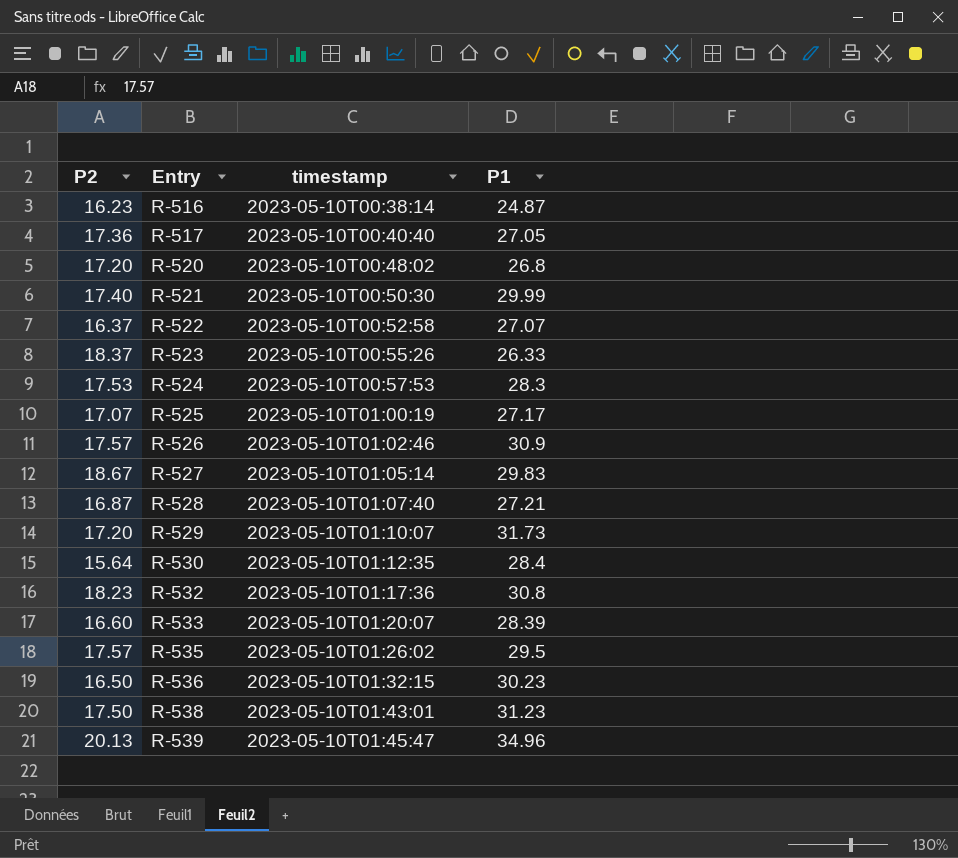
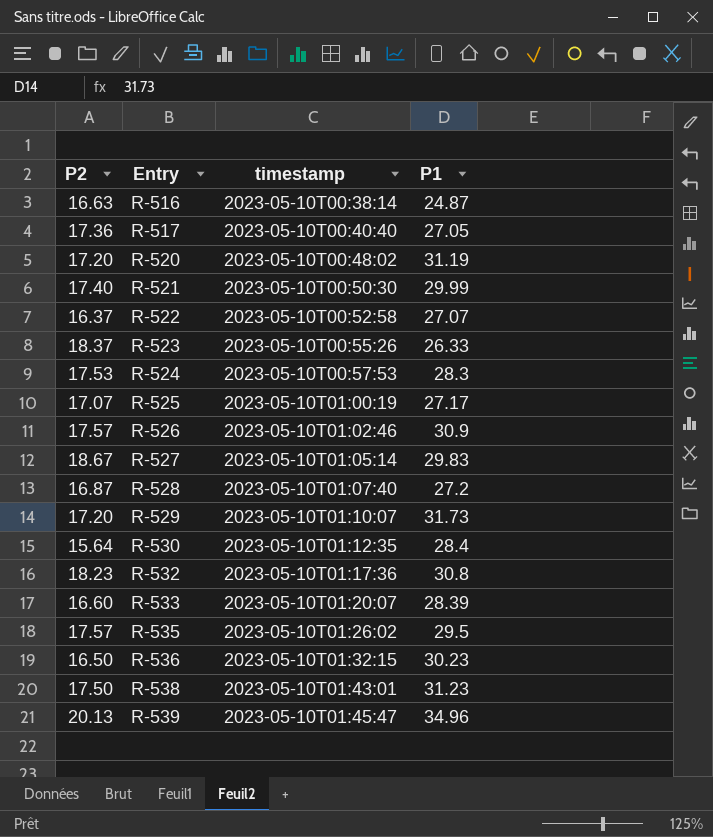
R-516 | P2: 16.23 -> 16.63
R-520 | P1: 26.8 -> 31.19
R-528 | P1: 27.21 -> 27.2

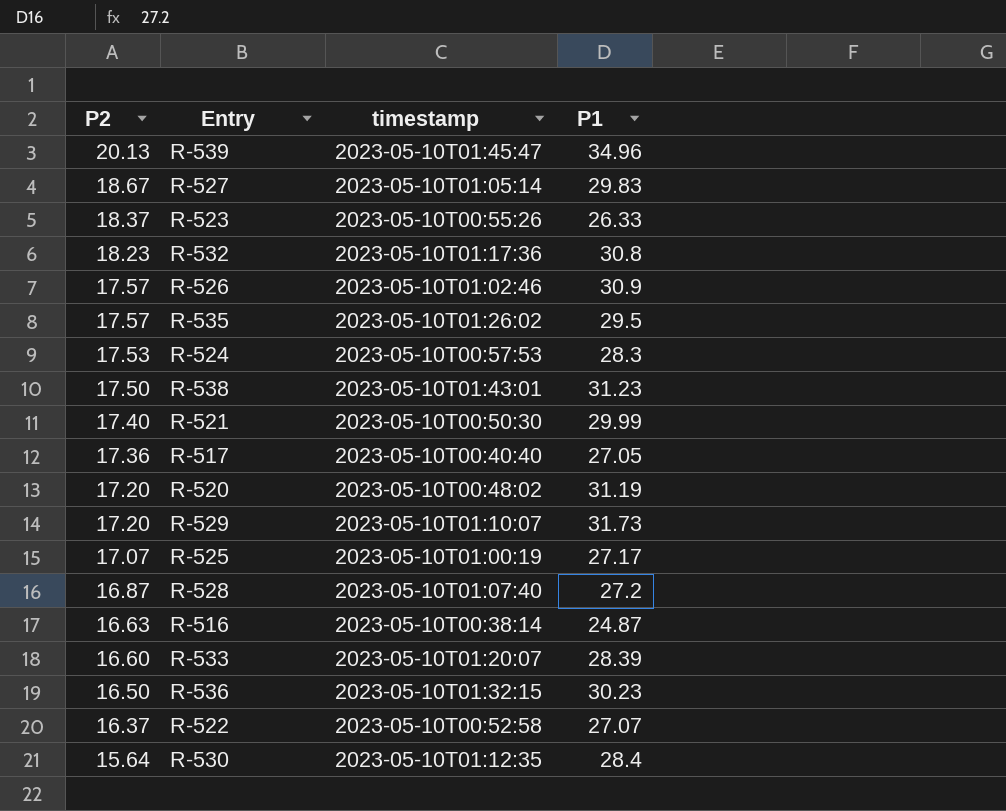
row order: Entry ascending -> P2 descending

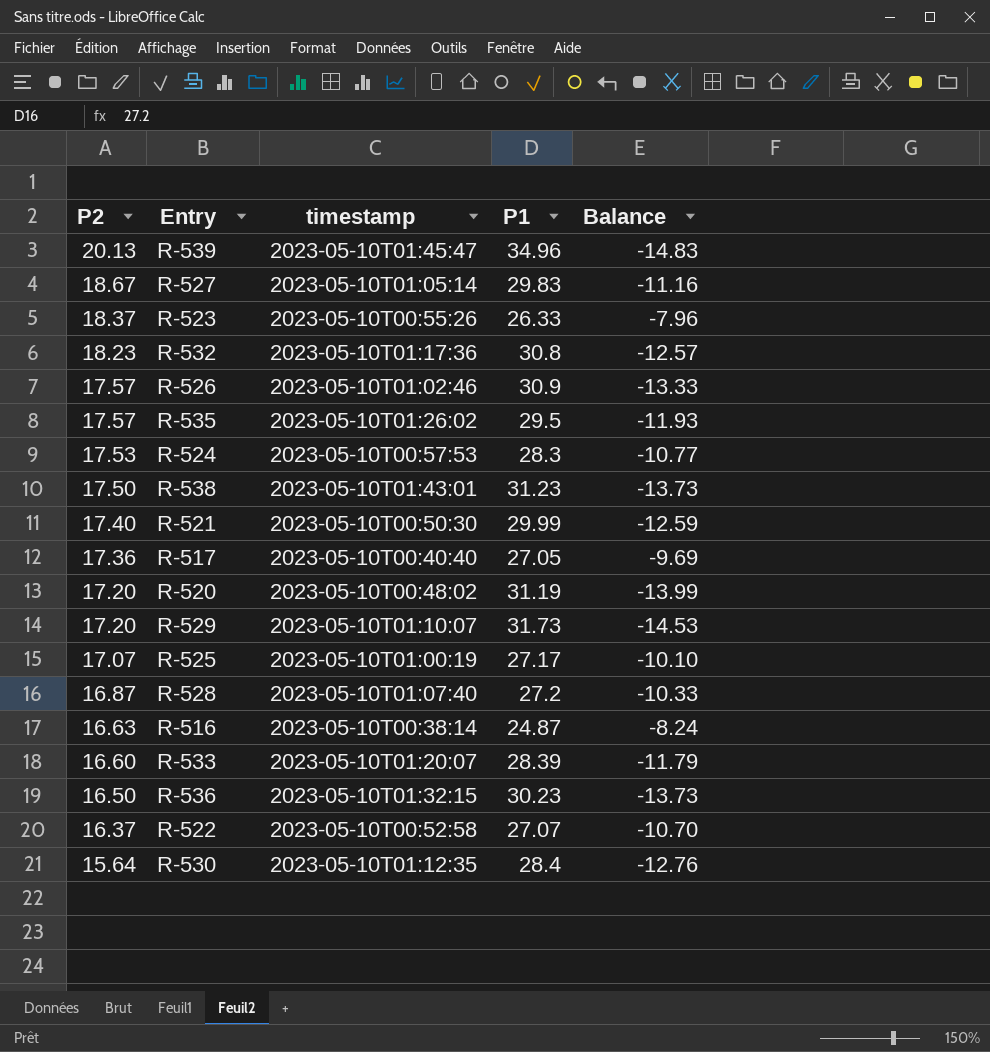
column Balance | formula: none -> [P2] - [P1]

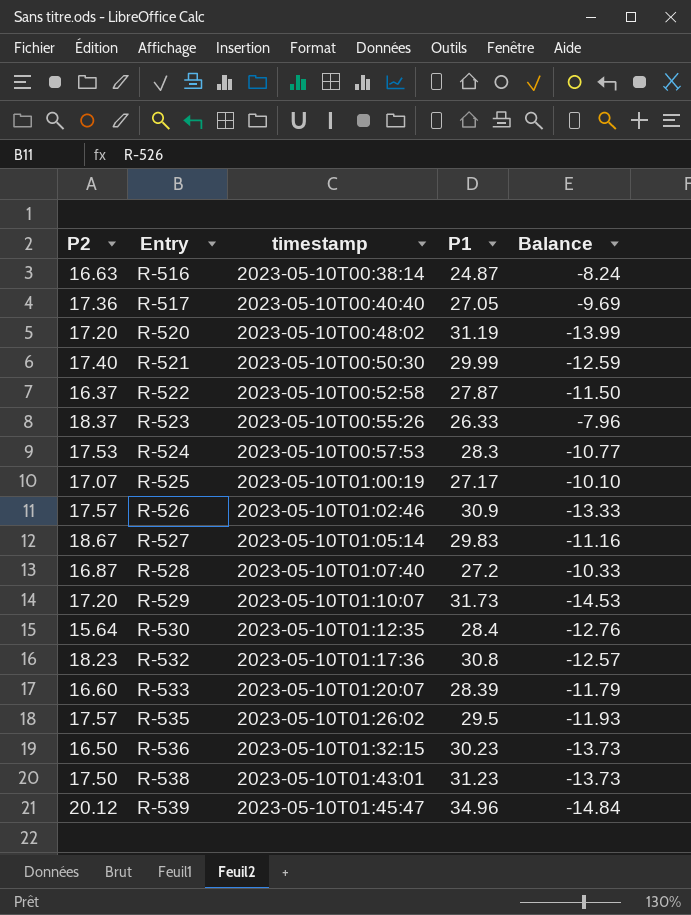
row order: P2 descending -> Entry ascending
R-522 | P1: 27.07 -> 27.87
R-522 | Balance: -10.70 -> -11.50
R-539 | P2: 20.13 -> 20.12
R-539 | Balance: -14.83 -> -14.84

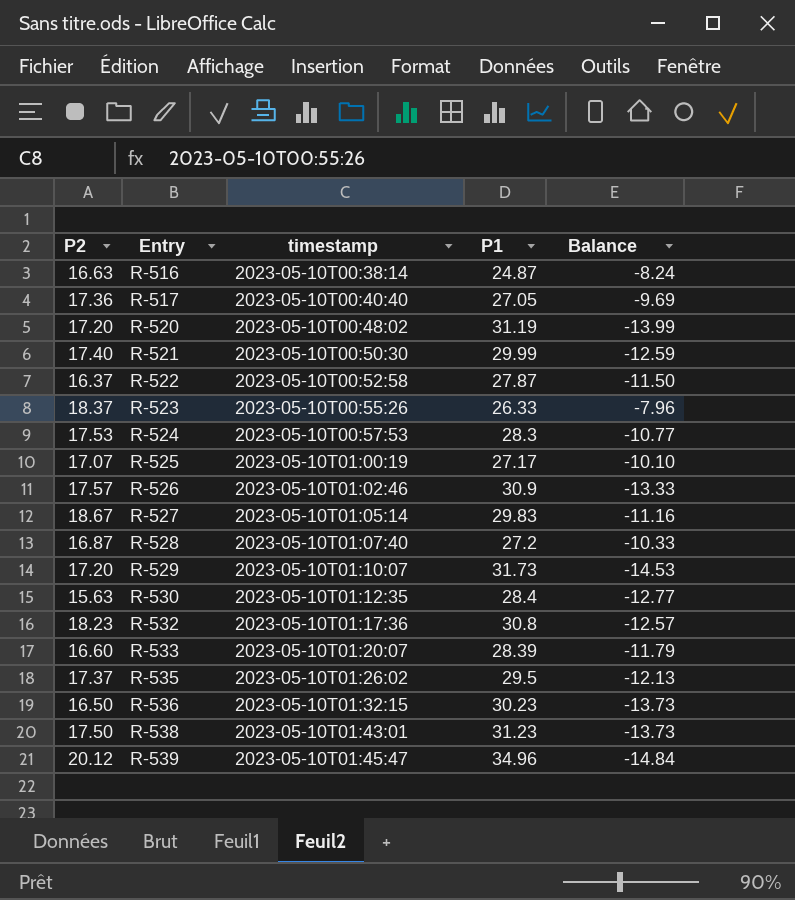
R-530 | P2: 15.64 -> 15.63
R-530 | Balance: -12.76 -> -12.77
R-535 | P2: 17.57 -> 17.37
R-535 | Balance: -11.93 -> -12.13

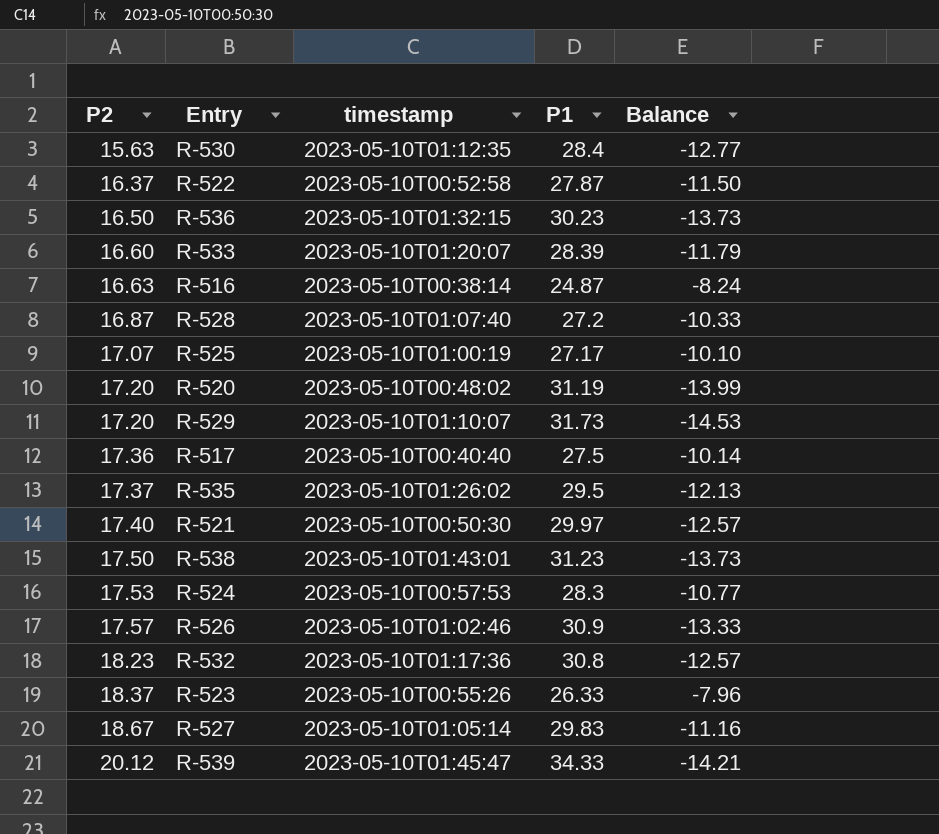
row order: Entry ascending -> P2 ascending
R-517 | P1: 27.05 -> 27.5
R-517 | Balance: -9.69 -> -10.14
R-521 | P1: 29.99 -> 29.97
R-521 | Balance: -12.59 -> -12.57
R-539 | P1: 34.96 -> 34.33
R-539 | Balance: -14.84 -> -14.21

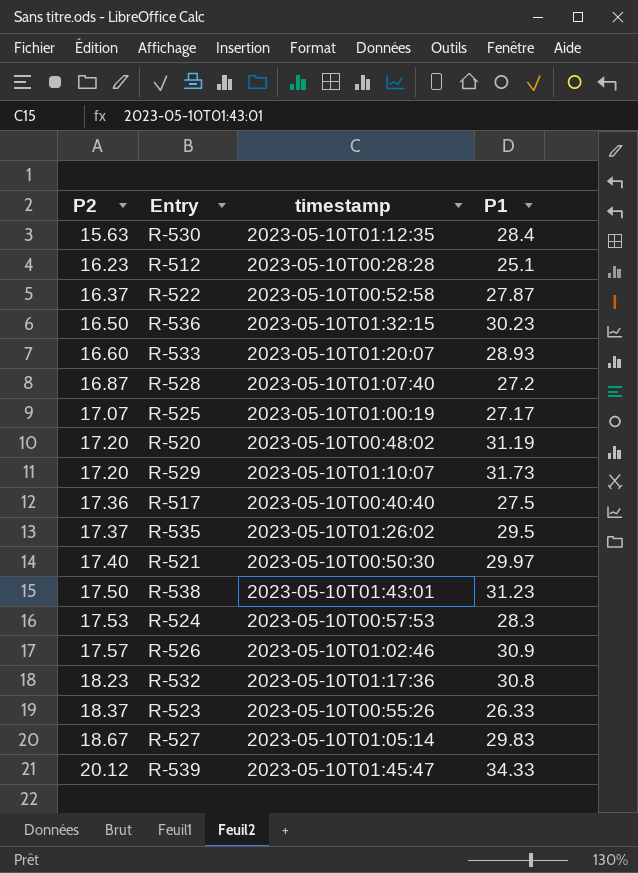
column Balance | formula: [P2] - [P1] -> none
row R-516: 16.63 | 2023-05-10T00:38:14 | 24.87 | -8.24 -> none
row R-512: none -> 16.23 | 2023-05-10T00:28:28 | 25.1
R-533 | P1: 28.39 -> 28.93

